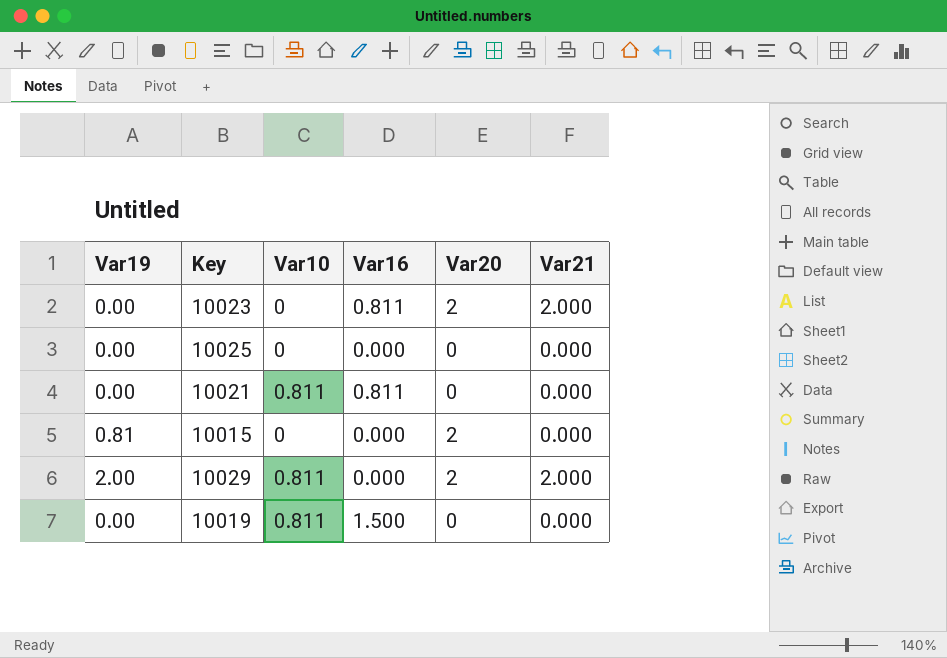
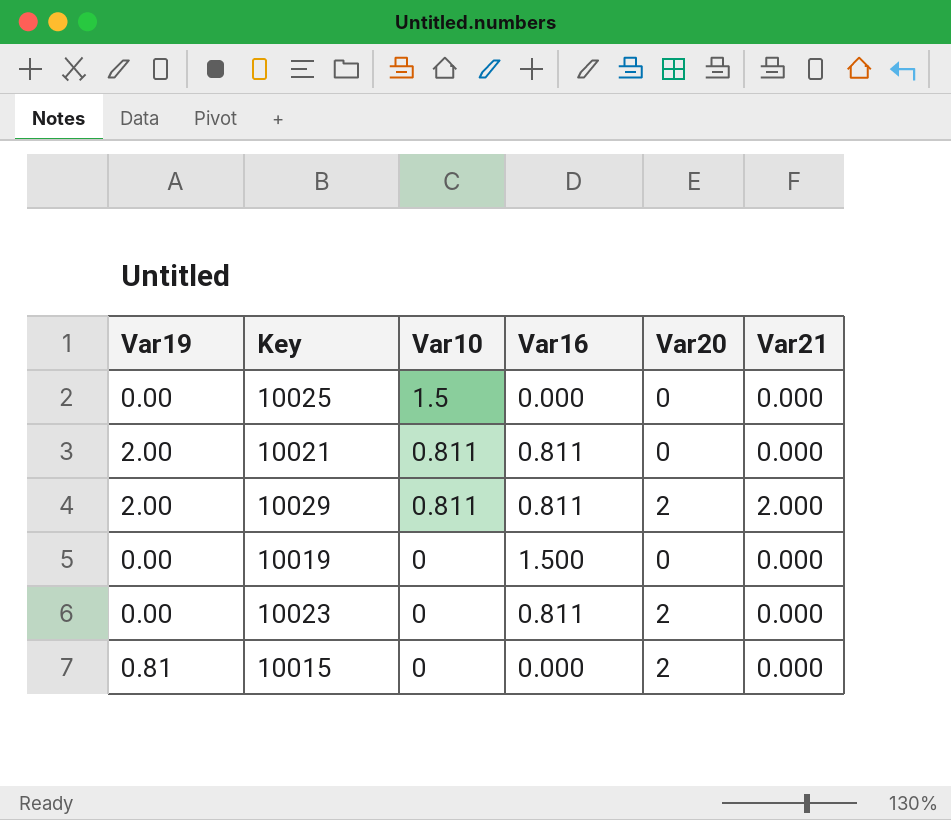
row order: none -> Var10 descending
10025 | Var10: 0 -> 1.5
10021 | Var19: 0.00 -> 2.00
10029 | Var16: 0.000 -> 0.811
10019 | Var10: 0.811 -> 0
10023 | Var21: 2.000 -> 0.000

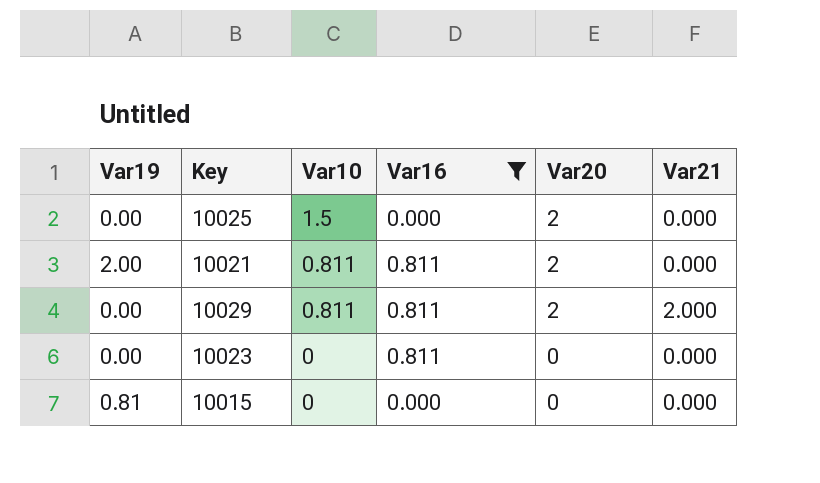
filter: none -> Var16 != 1.500
10025 | Var20: 0 -> 2
10021 | Var20: 0 -> 2
10029 | Var19: 2.00 -> 0.00
10023 | Var20: 2 -> 0
10015 | Var20: 2 -> 0

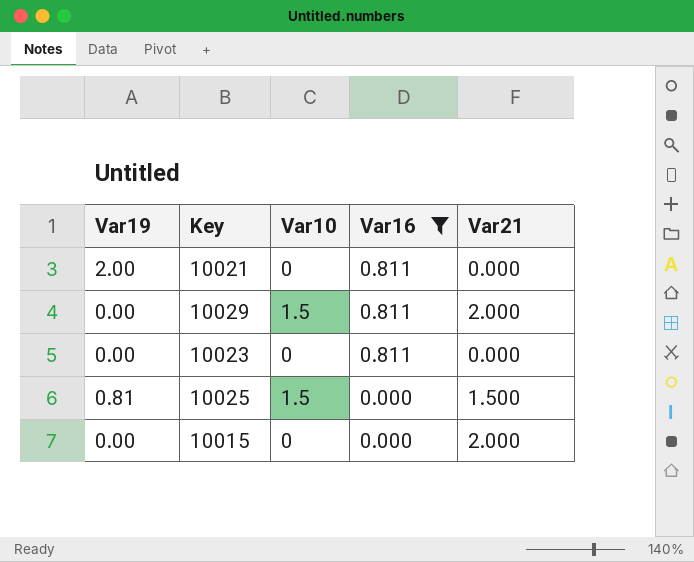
row order: Var10 descending -> Var16 descending
column Var20 | position: 5 -> none
10021 | Var10: 0.811 -> 0
10029 | Var10: 0.811 -> 1.5
10025 | Var19: 0.00 -> 0.81
10025 | Var21: 0.000 -> 1.500
10015 | Var19: 0.81 -> 0.00
10015 | Var21: 0.000 -> 2.000

